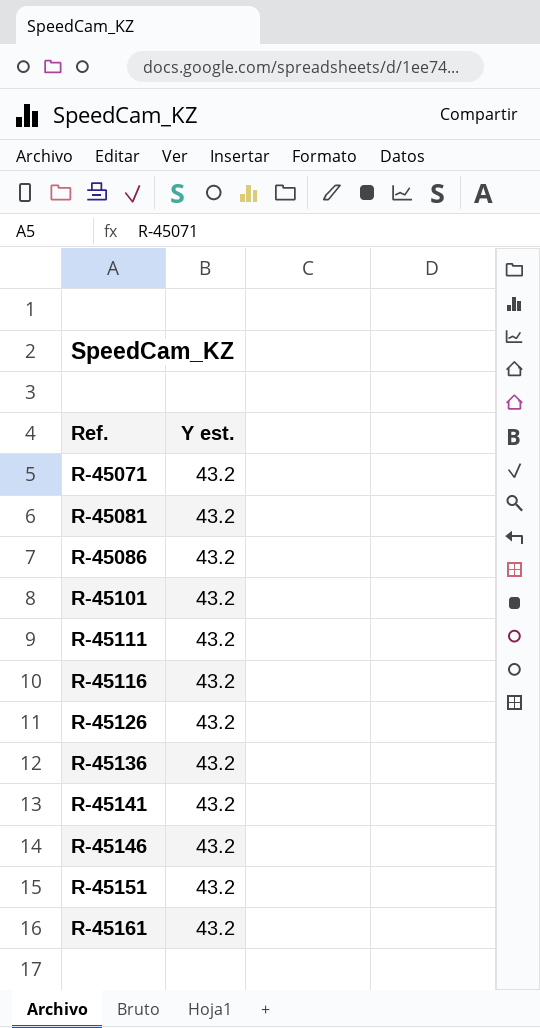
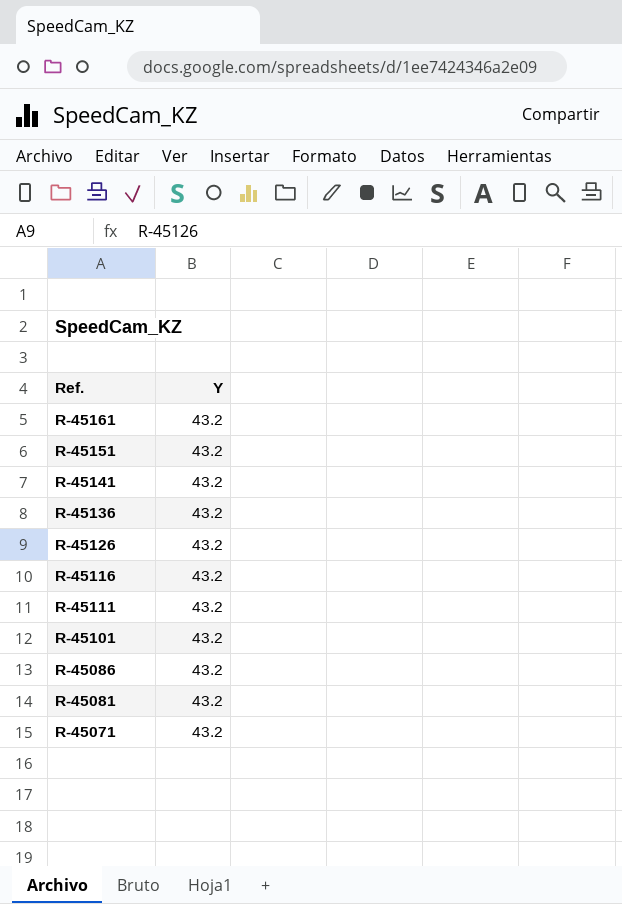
row order: Ref. ascending -> Ref. descending
column name: Y est. -> Y
row R-45146: 43.2 -> none

